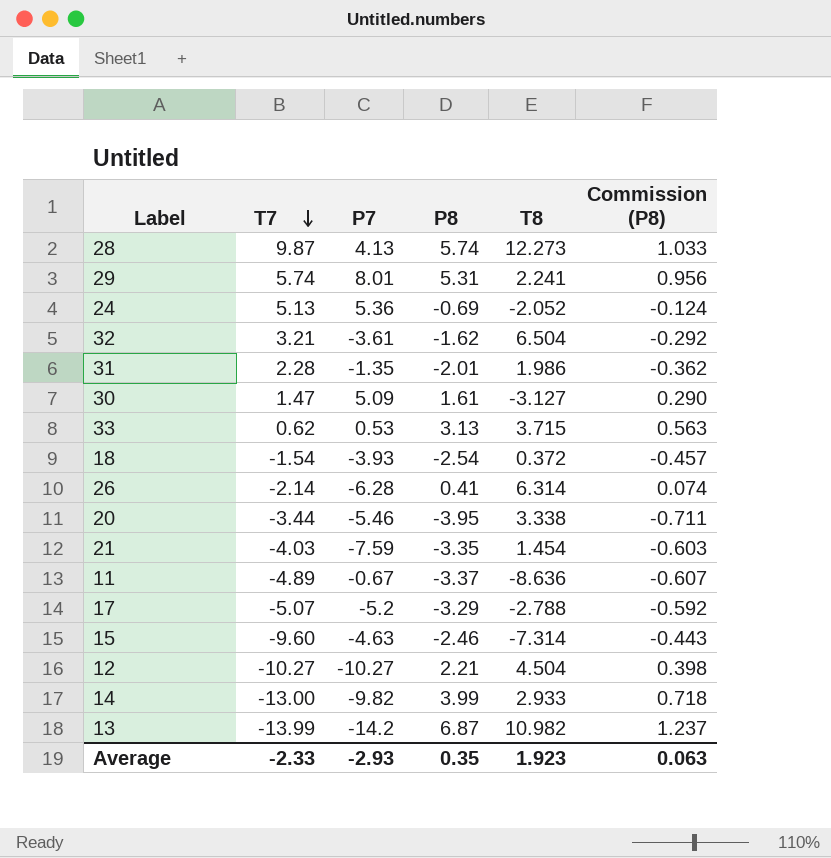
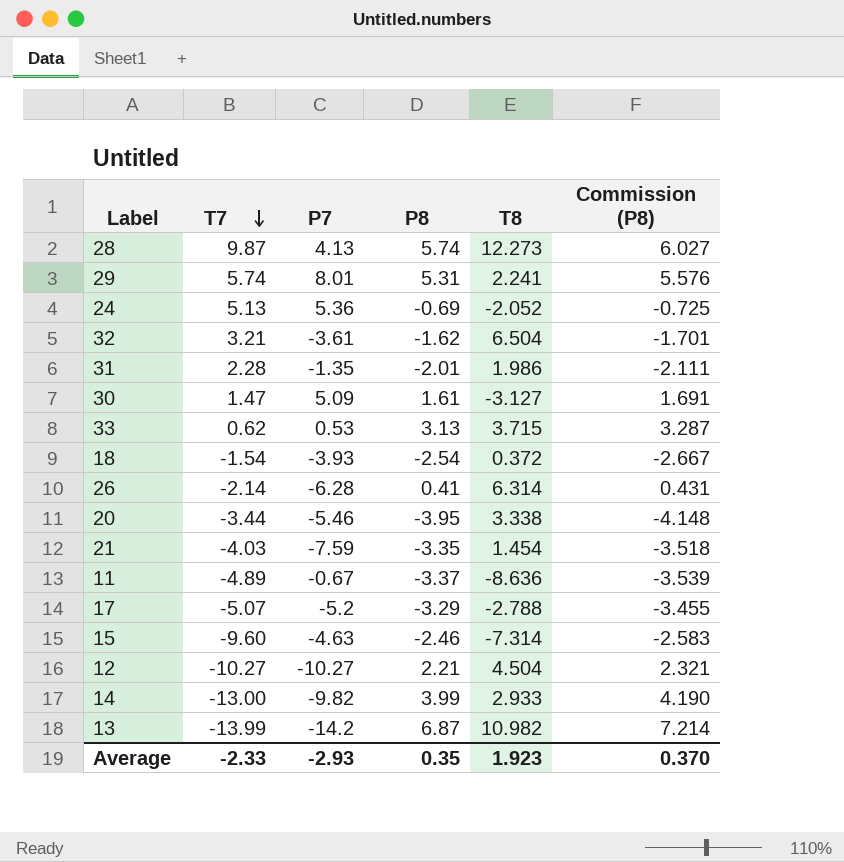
column Commission (P8) | formula: [P8] * 0.18 -> [P8] * 1.05
Average | Commission (P8): 0.063 -> 0.370

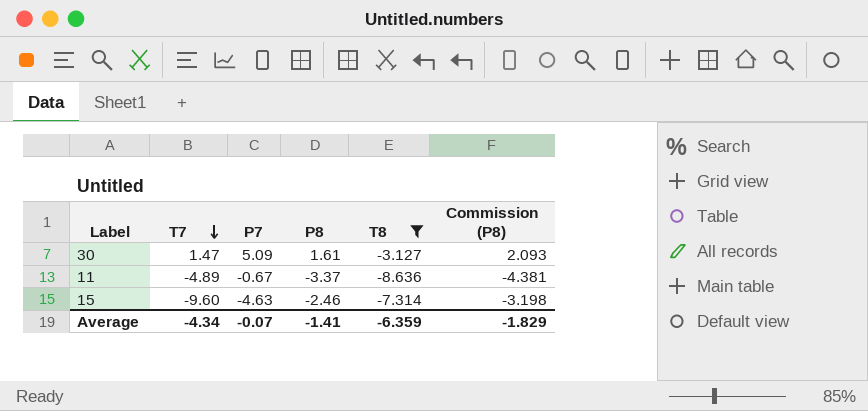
filter: none -> T8 <= -3.127
column Commission (P8) | formula: [P8] * 1.05 -> [P8] * 1.3
Average | T7: -2.33 -> -4.34
Average | P7: -2.93 -> -0.07
Average | P8: 0.35 -> -1.41
Average | T8: 1.923 -> -6.359
Average | Commission (P8): 0.370 -> -1.829

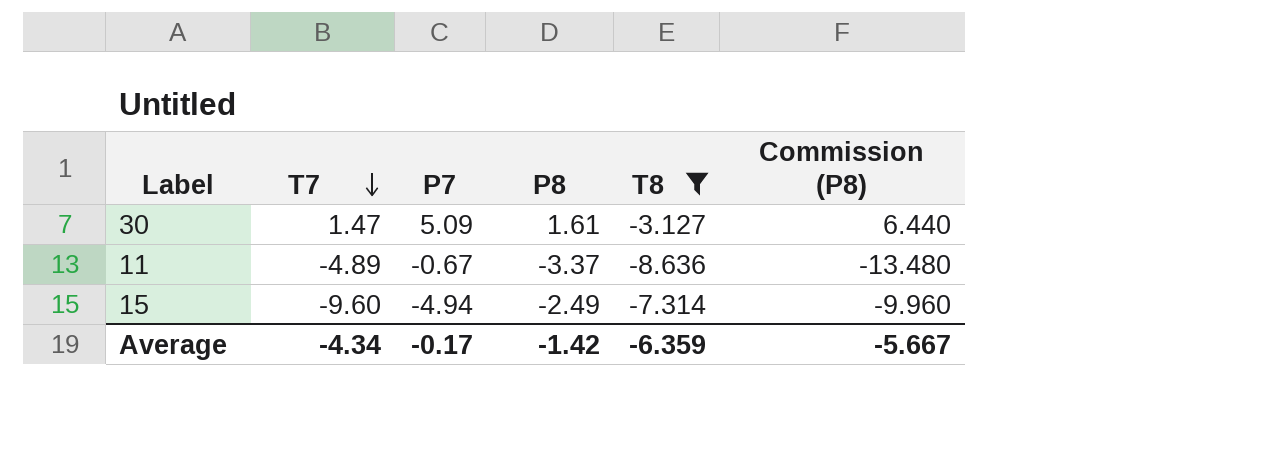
column Commission (P8) | formula: [P8] * 1.3 -> [P8] * 4
15 | P7: -4.63 -> -4.94
15 | P8: -2.46 -> -2.49
Average | P7: -0.07 -> -0.17
Average | P8: -1.41 -> -1.42
Average | Commission (P8): -1.829 -> -5.667

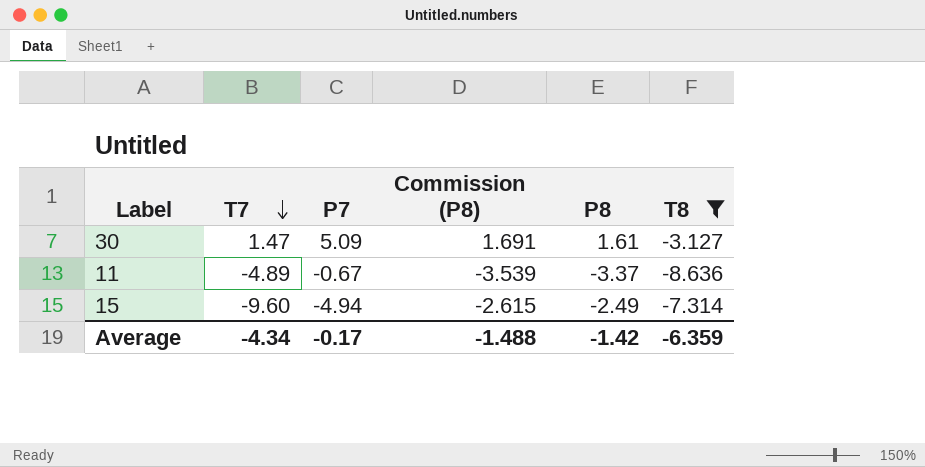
column Commission (P8) | formula: [P8] * 4 -> [P8] * 1.05
column Commission (P8) | position: 6 -> 4
Average | Commission (P8): -5.667 -> -1.488

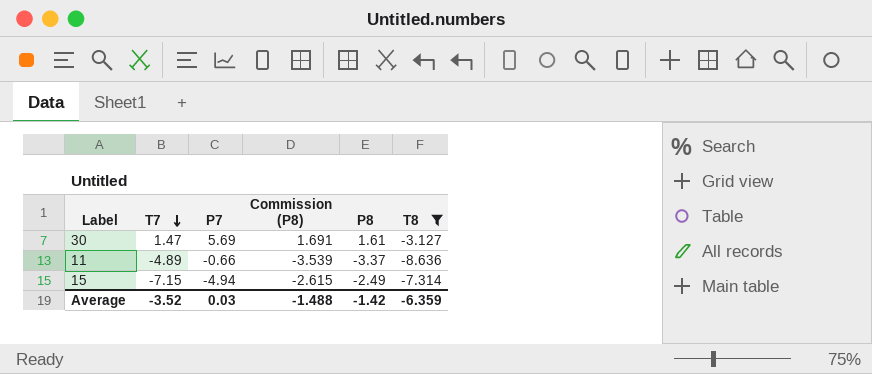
30 | P7: 5.09 -> 5.69
11 | P7: -0.67 -> -0.66
15 | T7: -9.60 -> -7.15
Average | T7: -4.34 -> -3.52
Average | P7: -0.17 -> 0.03

